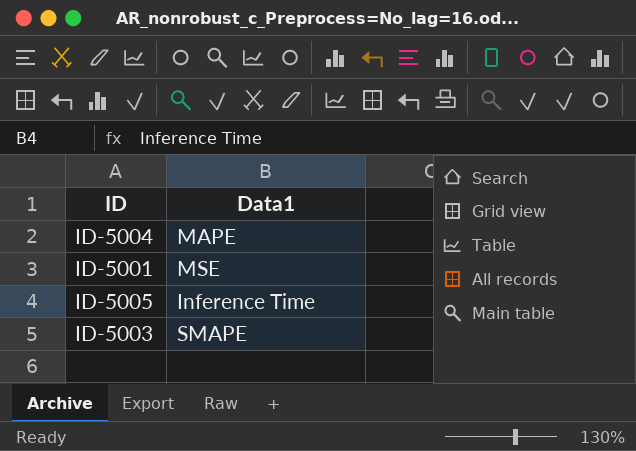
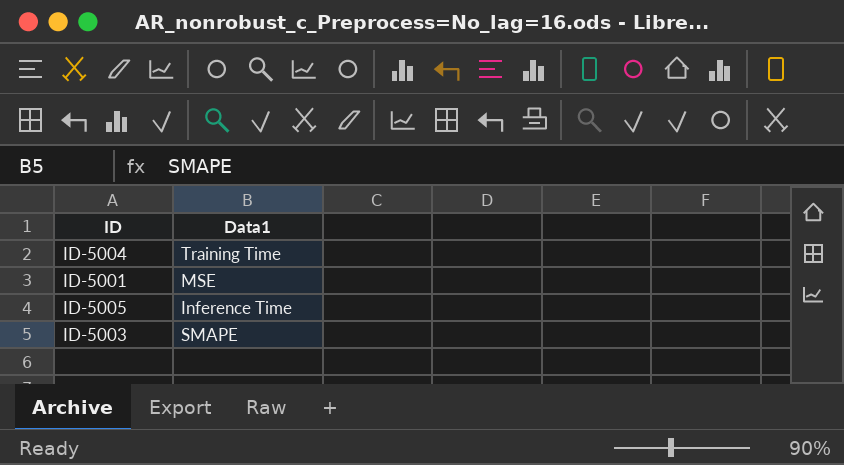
ID-5004 | Data1: MAPE -> Training Time

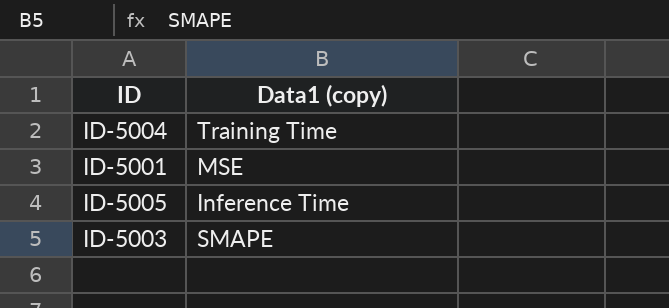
column name: Data1 -> Data1 (copy)

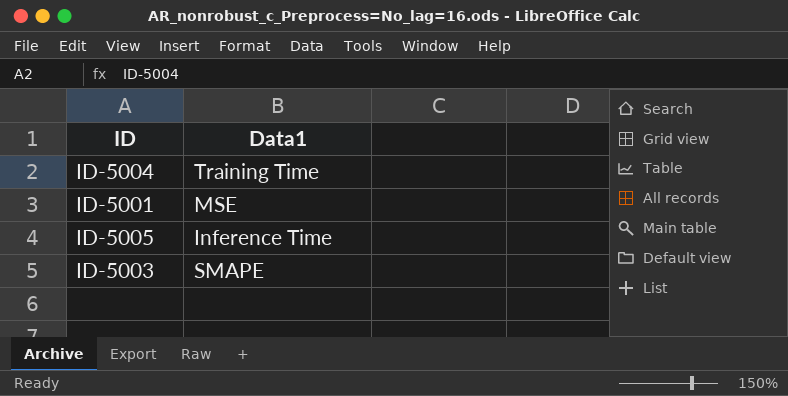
column name: Data1 (copy) -> Data1

